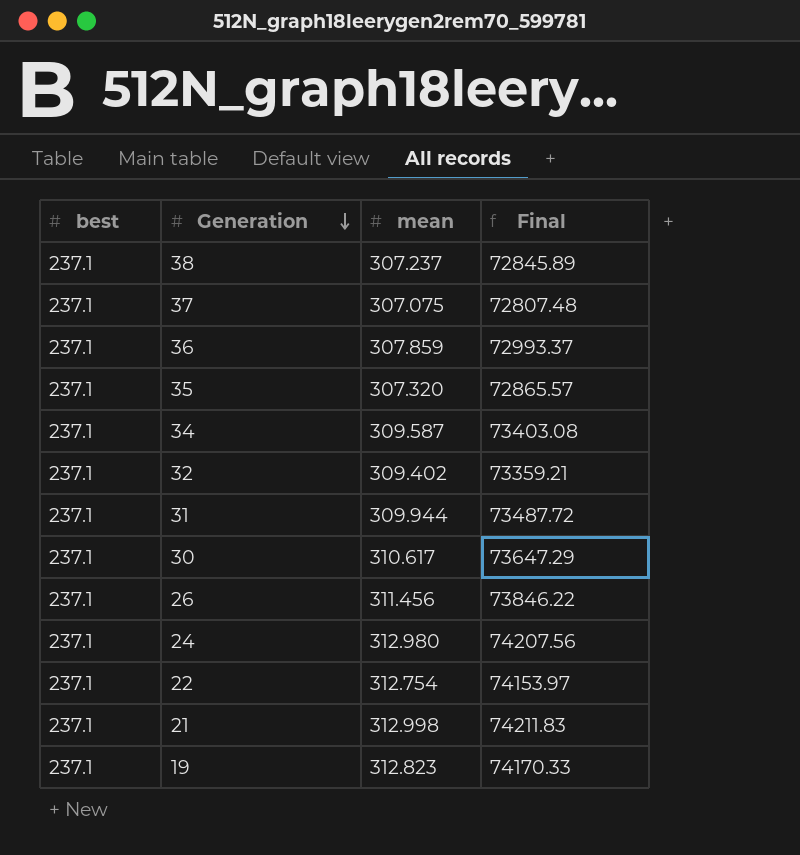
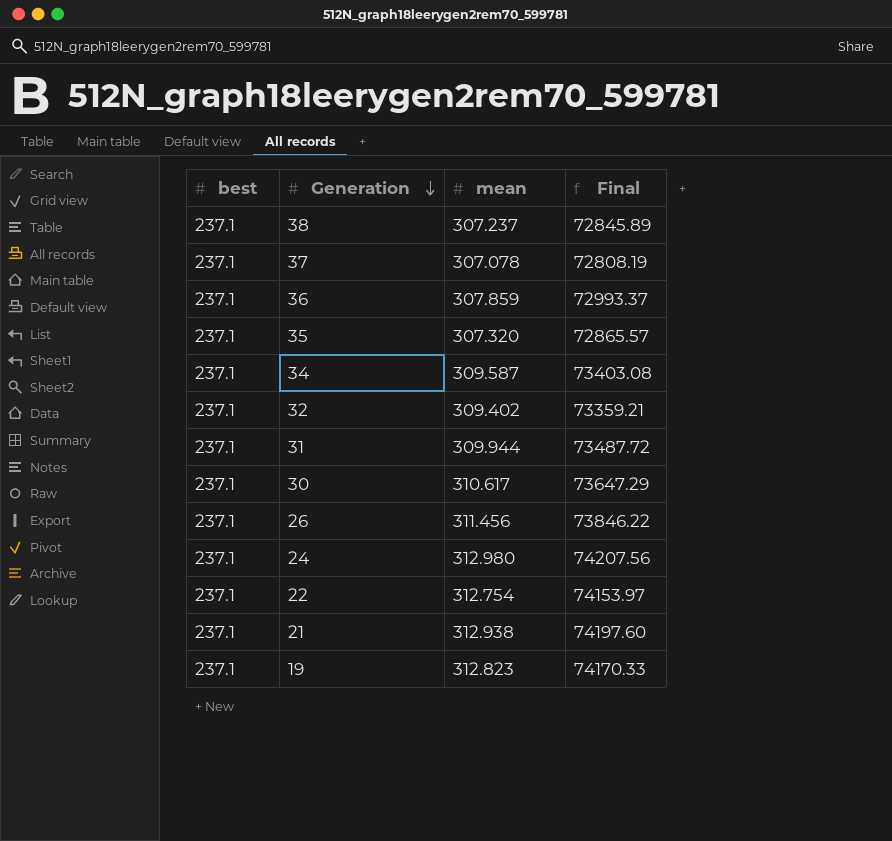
37 | mean: 307.075 -> 307.078
37 | Final: 72807.48 -> 72808.19
21 | mean: 312.998 -> 312.938
21 | Final: 74211.83 -> 74197.60

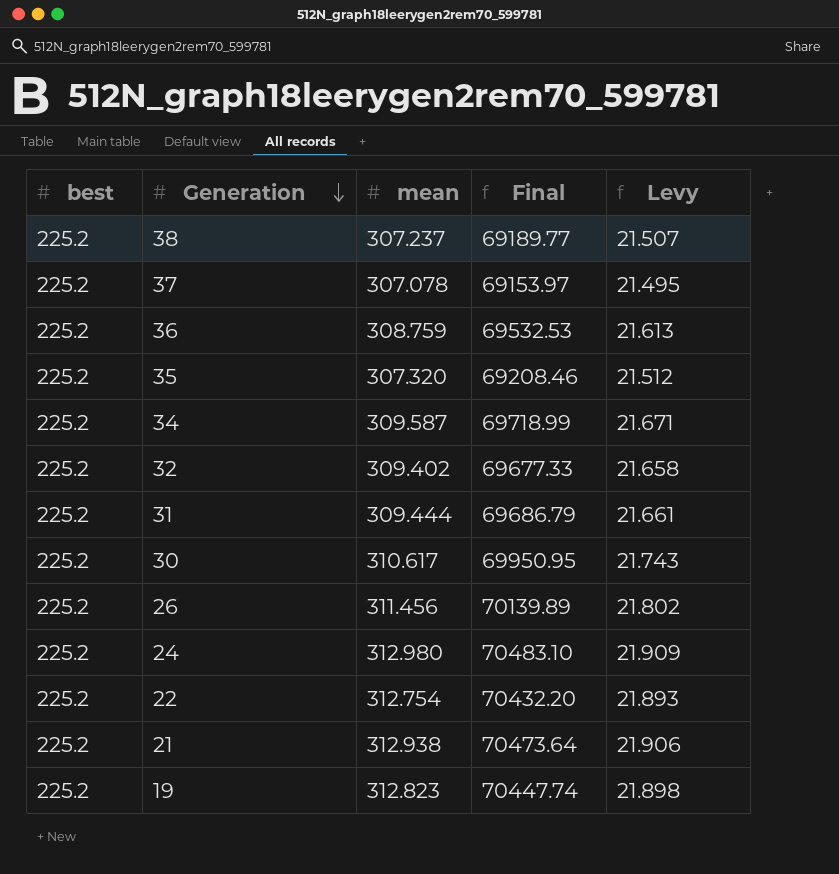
column Levy | formula: none -> [mean] * 0.07
38 | best: 237.1 -> 225.2
38 | Final: 72845.89 -> 69189.77
37 | best: 237.1 -> 225.2
37 | Final: 72808.19 -> 69153.97
36 | best: 237.1 -> 225.2
36 | mean: 307.859 -> 308.759
36 | Final: 72993.37 -> 69532.53
35 | best: 237.1 -> 225.2
35 | Final: 72865.57 -> 69208.46
34 | best: 237.1 -> 225.2
34 | Final: 73403.08 -> 69718.99
32 | best: 237.1 -> 225.2
32 | Final: 73359.21 -> 69677.33
31 | best: 237.1 -> 225.2
31 | mean: 309.944 -> 309.444
31 | Final: 73487.72 -> 69686.79
30 | best: 237.1 -> 225.2
30 | Final: 73647.29 -> 69950.95
26 | best: 237.1 -> 225.2
26 | Final: 73846.22 -> 70139.89
24 | best: 237.1 -> 225.2
24 | Final: 74207.56 -> 70483.10
22 | best: 237.1 -> 225.2
22 | Final: 74153.97 -> 70432.20
21 | best: 237.1 -> 225.2
21 | Final: 74197.60 -> 70473.64
19 | best: 237.1 -> 225.2
19 | Final: 74170.33 -> 70447.74

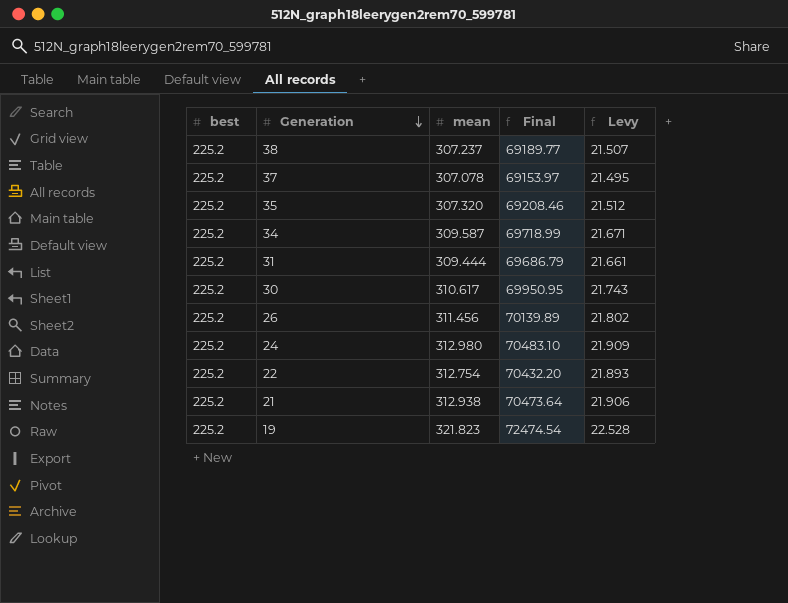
row 36: 225.2 | 308.759 | 69532.53 | 21.613 -> none
row 32: 225.2 | 309.402 | 69677.33 | 21.658 -> none
19 | mean: 312.823 -> 321.823
19 | Final: 70447.74 -> 72474.54
19 | Levy: 21.898 -> 22.528

